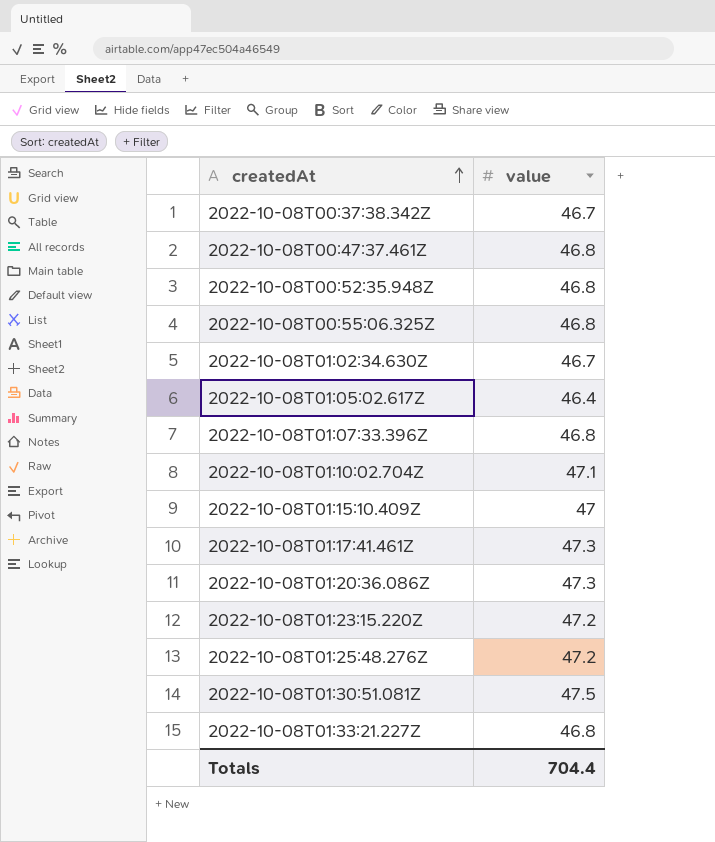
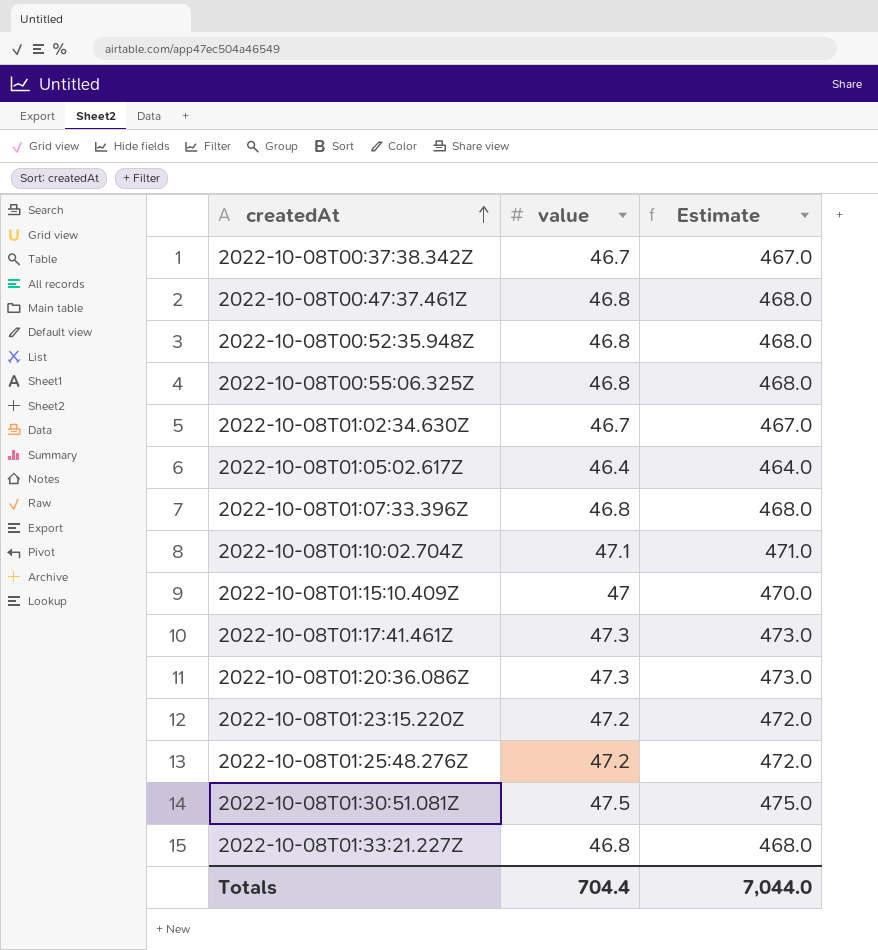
column Estimate | formula: none -> [value] * 10

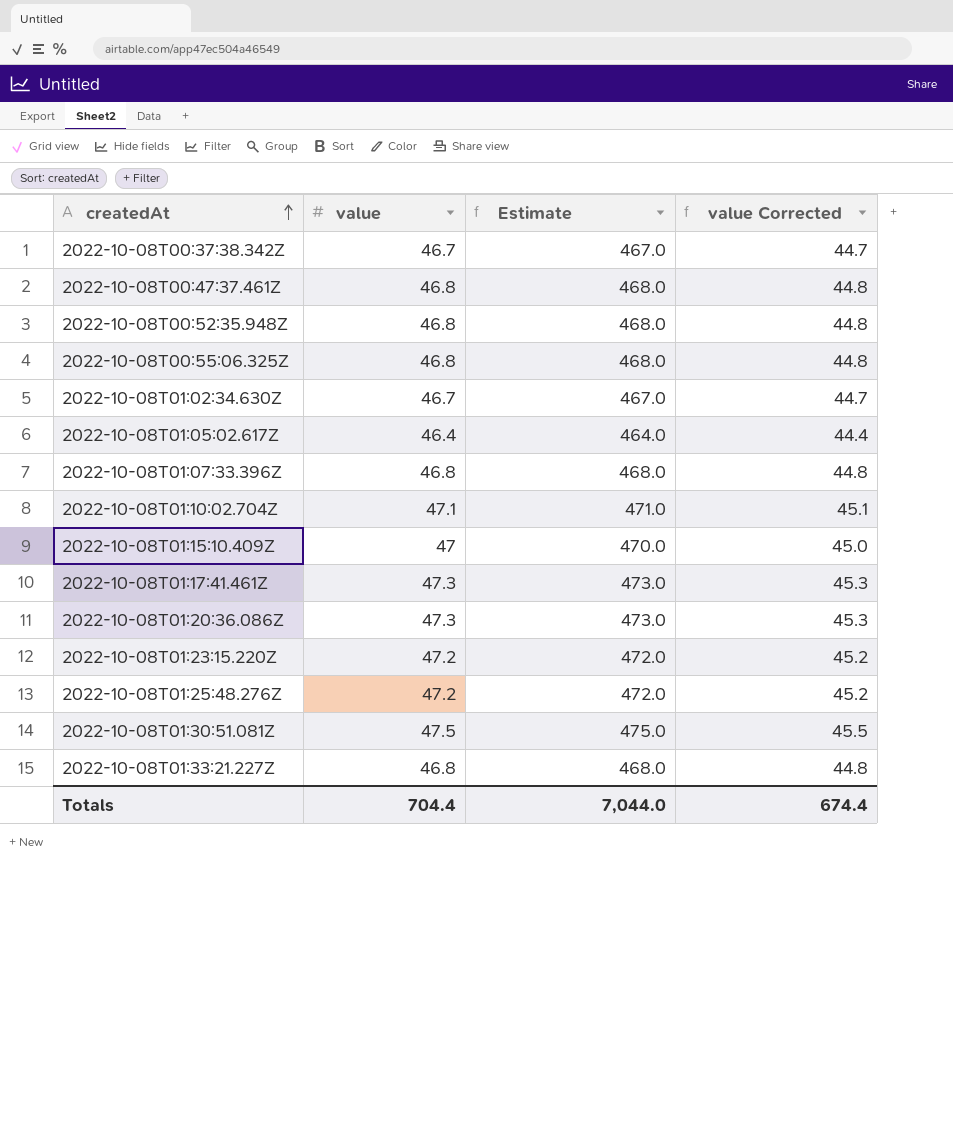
column value Corrected | formula: none -> [value] - 2

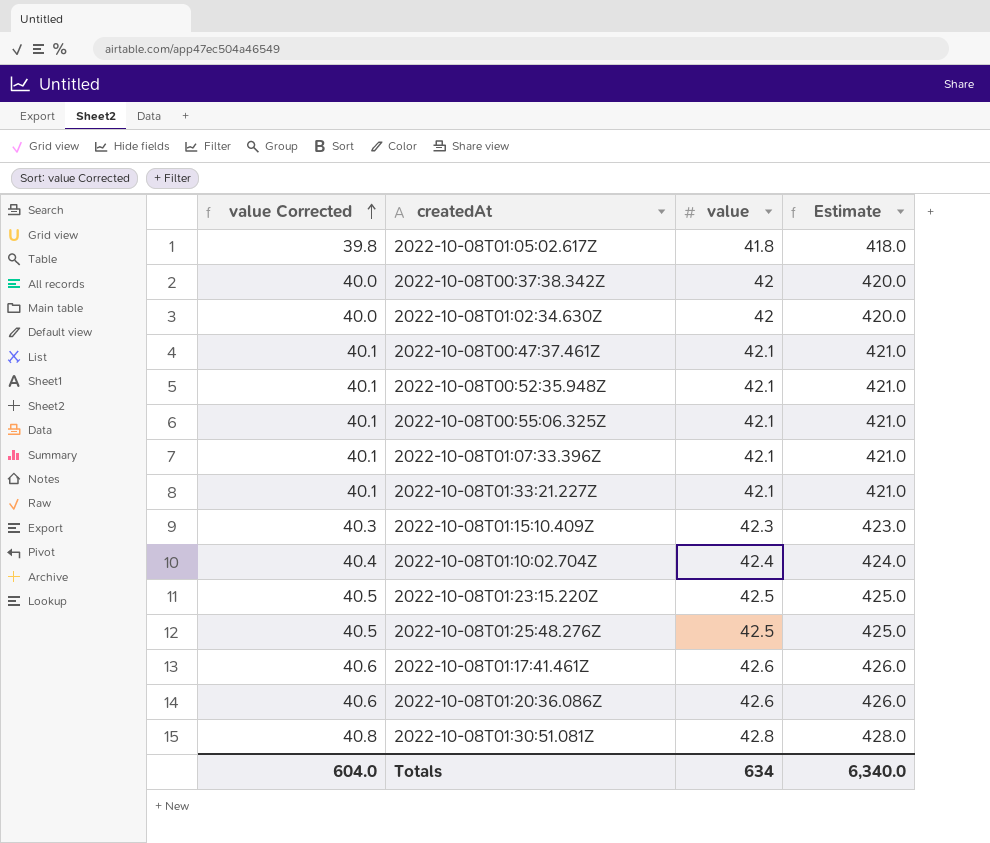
row order: createdAt ascending -> value Corrected ascending
column value Corrected | position: 4 -> 1
2022-10-08T01:05:02.617Z | value Corrected: 44.4 -> 39.8
2022-10-08T01:05:02.617Z | value: 46.4 -> 41.8
2022-10-08T01:05:02.617Z | Estimate: 464.0 -> 418.0
2022-10-08T00:37:38.342Z | value Corrected: 44.7 -> 40.0
2022-10-08T00:37:38.342Z | value: 46.7 -> 42
2022-10-08T00:37:38.342Z | Estimate: 467.0 -> 420.0
2022-10-08T01:02:34.630Z | value Corrected: 44.7 -> 40.0
2022-10-08T01:02:34.630Z | value: 46.7 -> 42
2022-10-08T01:02:34.630Z | Estimate: 467.0 -> 420.0
2022-10-08T00:47:37.461Z | value Corrected: 44.8 -> 40.1
2022-10-08T00:47:37.461Z | value: 46.8 -> 42.1
2022-10-08T00:47:37.461Z | Estimate: 468.0 -> 421.0
2022-10-08T00:52:35.948Z | value Corrected: 44.8 -> 40.1
2022-10-08T00:52:35.948Z | value: 46.8 -> 42.1
2022-10-08T00:52:35.948Z | Estimate: 468.0 -> 421.0
2022-10-08T00:55:06.325Z | value Corrected: 44.8 -> 40.1
2022-10-08T00:55:06.325Z | value: 46.8 -> 42.1
2022-10-08T00:55:06.325Z | Estimate: 468.0 -> 421.0
2022-10-08T01:07:33.396Z | value Corrected: 44.8 -> 40.1
2022-10-08T01:07:33.396Z | value: 46.8 -> 42.1
2022-10-08T01:07:33.396Z | Estimate: 468.0 -> 421.0
2022-10-08T01:33:21.227Z | value Corrected: 44.8 -> 40.1
2022-10-08T01:33:21.227Z | value: 46.8 -> 42.1
2022-10-08T01:33:21.227Z | Estimate: 468.0 -> 421.0
2022-10-08T01:15:10.409Z | value Corrected: 45.0 -> 40.3
2022-10-08T01:15:10.409Z | value: 47 -> 42.3
2022-10-08T01:15:10.409Z | Estimate: 470.0 -> 423.0
2022-10-08T01:10:02.704Z | value Corrected: 45.1 -> 40.4
2022-10-08T01:10:02.704Z | value: 47.1 -> 42.4
2022-10-08T01:10:02.704Z | Estimate: 471.0 -> 424.0
2022-10-08T01:23:15.220Z | value Corrected: 45.2 -> 40.5
2022-10-08T01:23:15.220Z | value: 47.2 -> 42.5
2022-10-08T01:23:15.220Z | Estimate: 472.0 -> 425.0
2022-10-08T01:25:48.276Z | value Corrected: 45.2 -> 40.5
2022-10-08T01:25:48.276Z | value: 47.2 -> 42.5
2022-10-08T01:25:48.276Z | Estimate: 472.0 -> 425.0
2022-10-08T01:17:41.461Z | value Corrected: 45.3 -> 40.6
2022-10-08T01:17:41.461Z | value: 47.3 -> 42.6
2022-10-08T01:17:41.461Z | Estimate: 473.0 -> 426.0
2022-10-08T01:20:36.086Z | value Corrected: 45.3 -> 40.6
2022-10-08T01:20:36.086Z | value: 47.3 -> 42.6
2022-10-08T01:20:36.086Z | Estimate: 473.0 -> 426.0
2022-10-08T01:30:51.081Z | value Corrected: 45.5 -> 40.8
2022-10-08T01:30:51.081Z | value: 47.5 -> 42.8
2022-10-08T01:30:51.081Z | Estimate: 475.0 -> 428.0
Totals | value Corrected: 674.4 -> 604.0
Totals | value: 704.4 -> 634
Totals | Estimate: 7,044.0 -> 6,340.0

